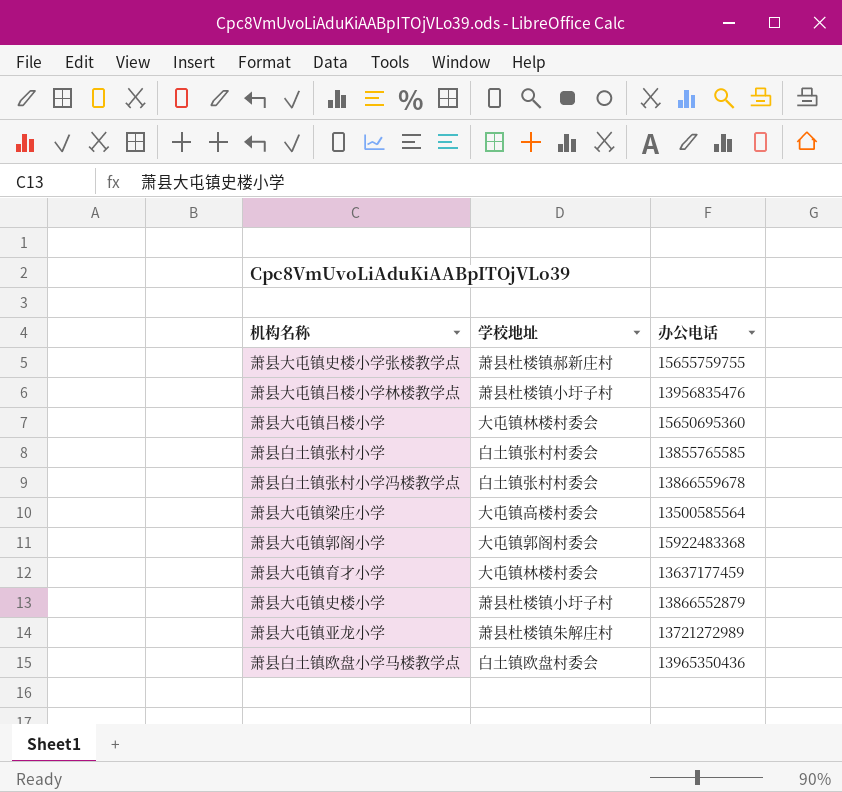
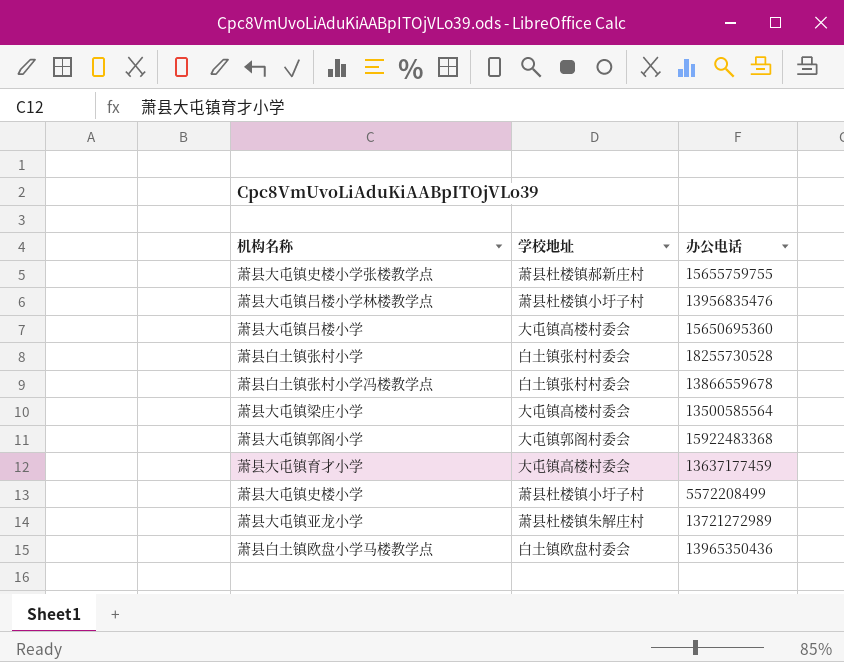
萧县大屯镇吕楼小学 | 学校地址: 大屯镇林楼村委会 -> 大屯镇高楼村委会
萧县白土镇张村小学 | 办公电话: 13855765585 -> 18255730528
萧县大屯镇育才小学 | 学校地址: 大屯镇林楼村委会 -> 大屯镇高楼村委会
萧县大屯镇史楼小学 | 办公电话: 13866552879 -> 5572208499

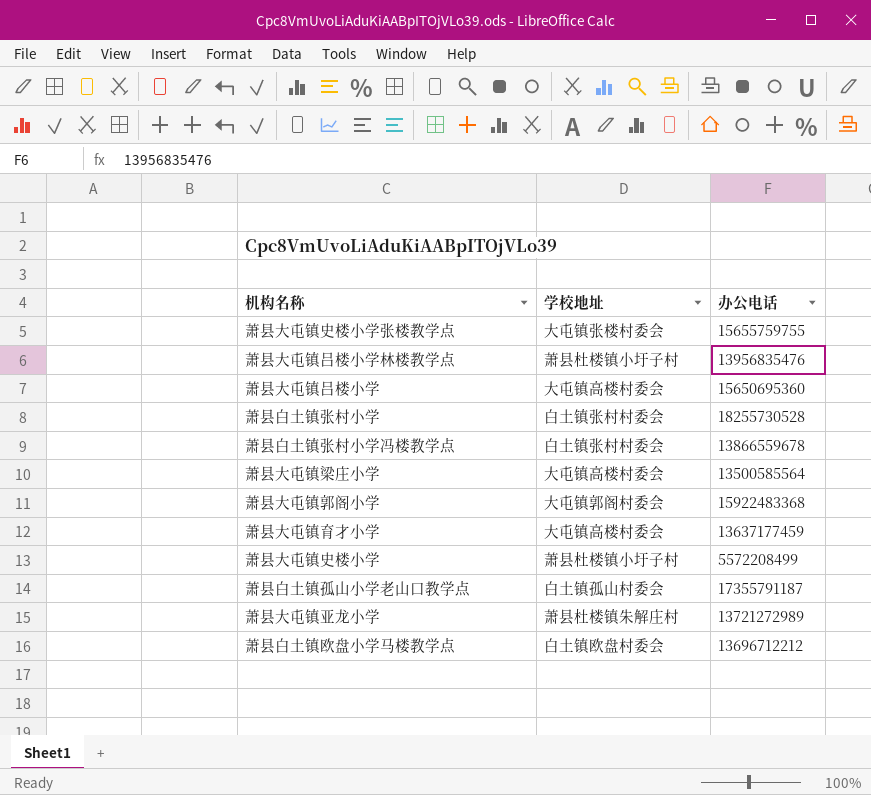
萧县大屯镇史楼小学张楼教学点 | 学校地址: 萧县杜楼镇郝新庄村 -> 大屯镇张楼村委会
row 萧县白土镇孤山小学老山口教学点: none -> 白土镇孤山村委会 | 17355791187
萧县白土镇欧盘小学马楼教学点 | 办公电话: 13965350436 -> 13696712212

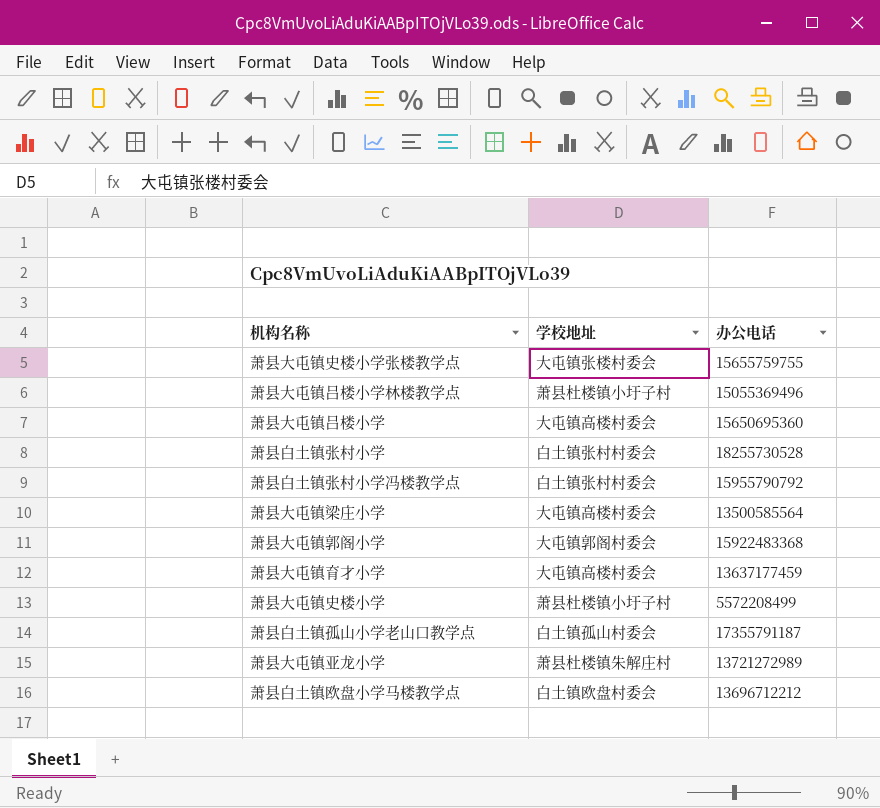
萧县大屯镇吕楼小学林楼教学点 | 办公电话: 13956835476 -> 15055369496
萧县白土镇张村小学冯楼教学点 | 办公电话: 13866559678 -> 15955790792

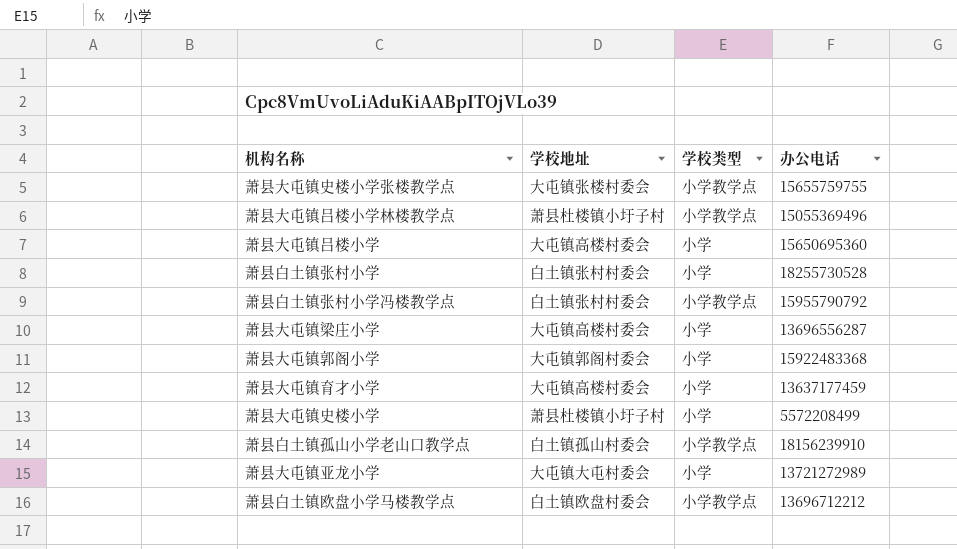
column 学校类型 | position: none -> 3
萧县大屯镇梁庄小学 | 办公电话: 13500585564 -> 13696556287
萧县白土镇孤山小学老山口教学点 | 办公电话: 17355791187 -> 18156239910
萧县大屯镇亚龙小学 | 学校地址: 萧县杜楼镇朱解庄村 -> 大屯镇大屯村委会

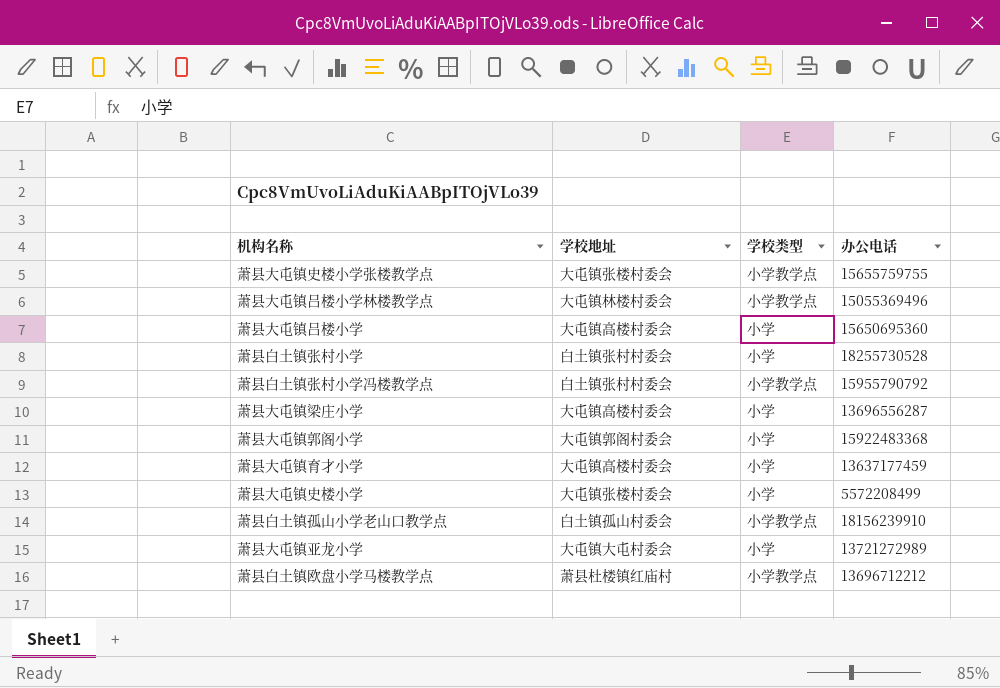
萧县大屯镇吕楼小学林楼教学点 | 学校地址: 萧县杜楼镇小圩子村 -> 大屯镇林楼村委会
萧县大屯镇史楼小学 | 学校地址: 萧县杜楼镇小圩子村 -> 大屯镇张楼村委会
萧县白土镇欧盘小学马楼教学点 | 学校地址: 白土镇欧盘村委会 -> 萧县杜楼镇红庙村

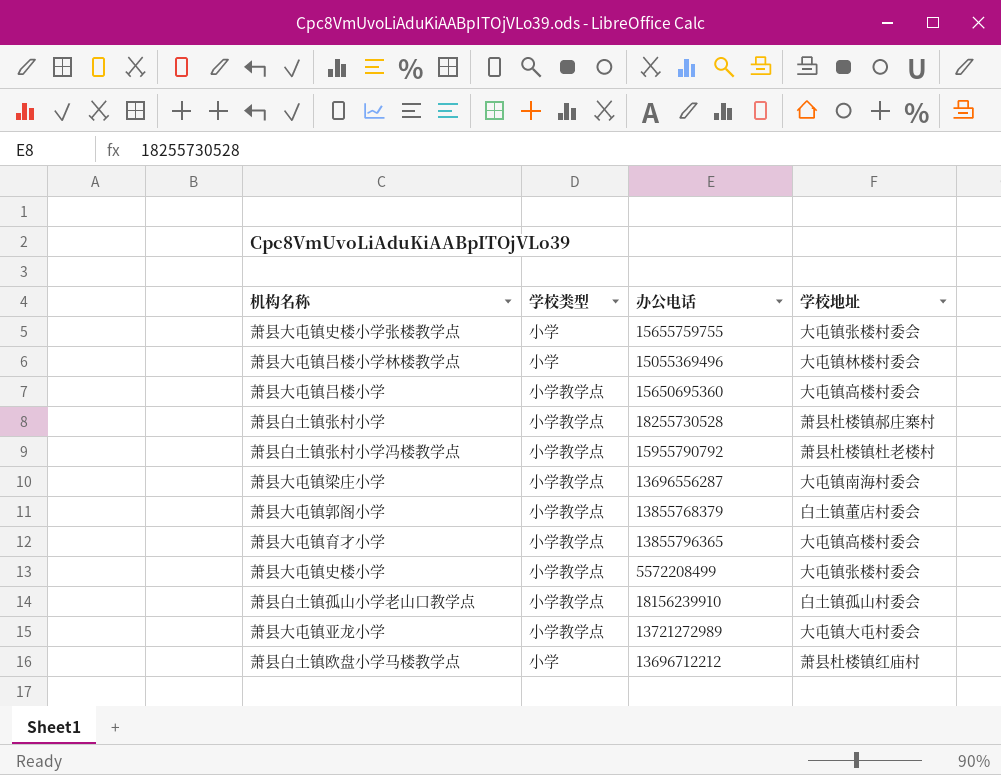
column 学校地址 | position: 2 -> 4
萧县大屯镇史楼小学张楼教学点 | 学校类型: 小学教学点 -> 小学
萧县大屯镇吕楼小学林楼教学点 | 学校类型: 小学教学点 -> 小学
萧县大屯镇吕楼小学 | 学校类型: 小学 -> 小学教学点
萧县白土镇张村小学 | 学校类型: 小学 -> 小学教学点
萧县白土镇张村小学 | 学校地址: 白土镇张村村委会 -> 萧县杜楼镇郝庄寨村
萧县白土镇张村小学冯楼教学点 | 学校地址: 白土镇张村村委会 -> 萧县杜楼镇杜老楼村
萧县大屯镇梁庄小学 | 学校类型: 小学 -> 小学教学点
萧县大屯镇梁庄小学 | 学校地址: 大屯镇高楼村委会 -> 大屯镇南海村委会
萧县大屯镇郭阁小学 | 学校类型: 小学 -> 小学教学点
萧县大屯镇郭阁小学 | 办公电话: 15922483368 -> 13855768379
萧县大屯镇郭阁小学 | 学校地址: 大屯镇郭阁村委会 -> 白土镇董店村委会
萧县大屯镇育才小学 | 学校类型: 小学 -> 小学教学点
萧县大屯镇育才小学 | 办公电话: 13637177459 -> 13855796365
萧县大屯镇史楼小学 | 学校类型: 小学 -> 小学教学点
萧县大屯镇亚龙小学 | 学校类型: 小学 -> 小学教学点
萧县白土镇欧盘小学马楼教学点 | 学校类型: 小学教学点 -> 小学

